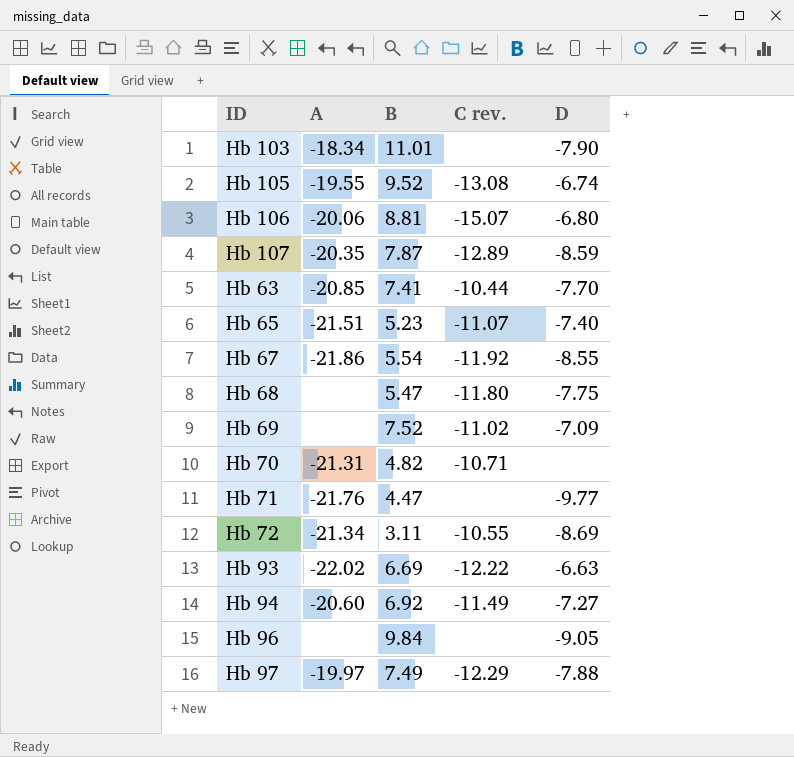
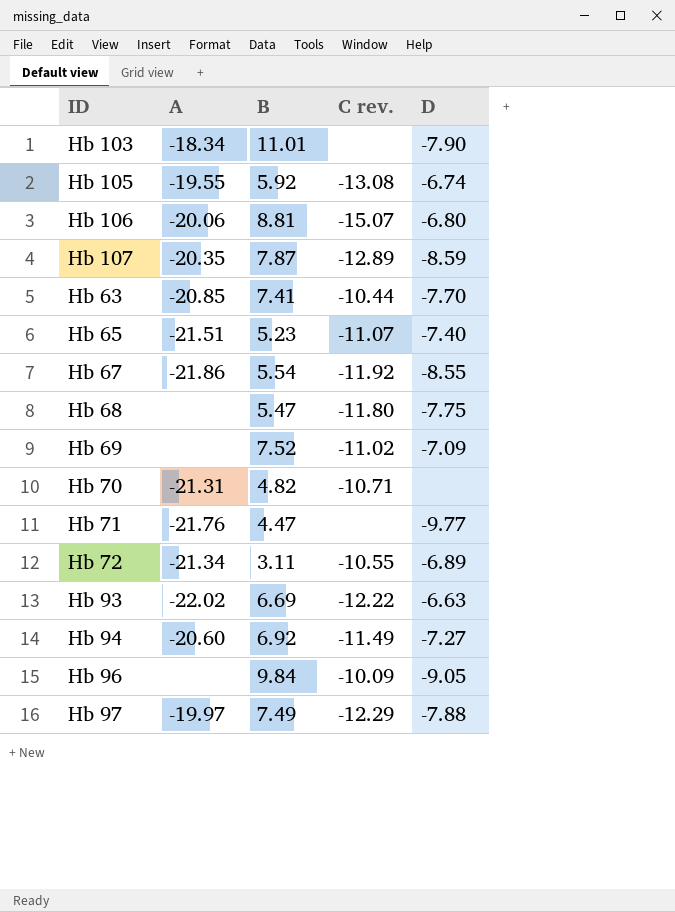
Hb 105 | B: 9.52 -> 5.92
Hb 72 | D: -8.69 -> -6.89
Hb 96 | C rev.: none -> -10.09

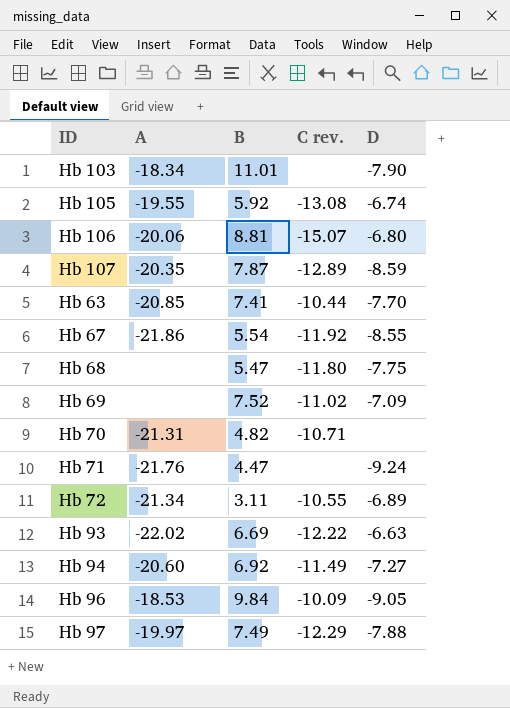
row Hb 65: -21.51 | 5.23 | -11.07 | -7.40 -> none
Hb 71 | D: -9.77 -> -9.24
Hb 96 | A: none -> -18.53

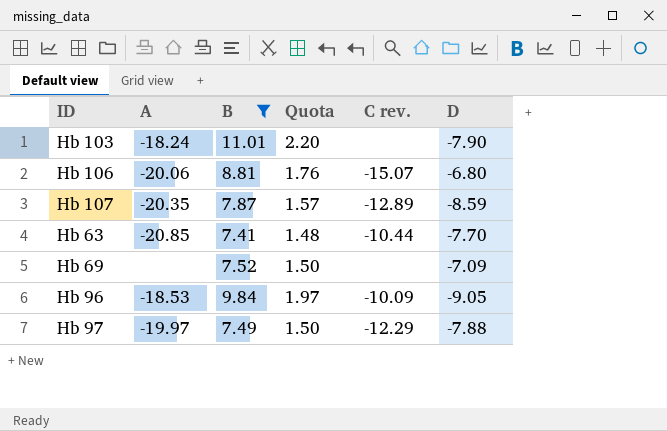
filter: none -> B >= 7.41
column Quota | formula: none -> [B] * 0.2
Hb 103 | A: -18.34 -> -18.24
Hb 69 | C rev.: -11.02 -> none

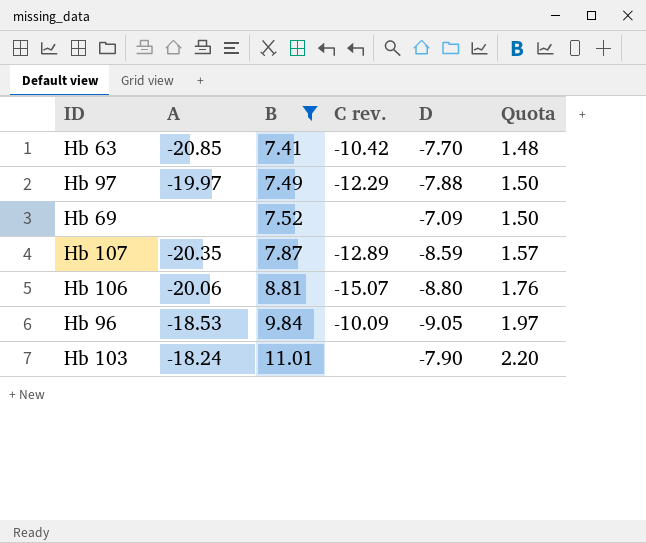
row order: none -> B ascending
column Quota | position: 4 -> 6
Hb 63 | C rev.: -10.44 -> -10.42
Hb 106 | D: -6.80 -> -8.80

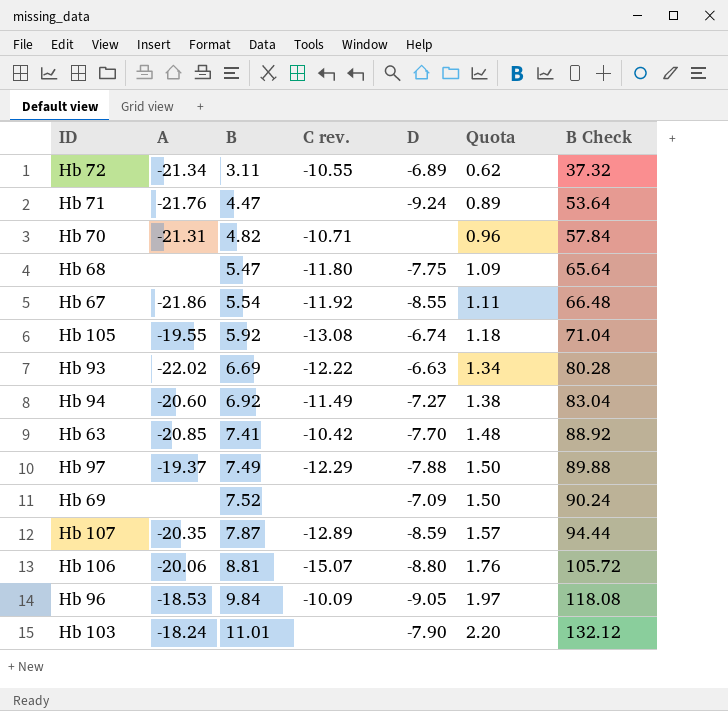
filter: B >= 7.41 -> none
column B Check | formula: none -> [B] * 12
Hb 97 | A: -19.97 -> -19.37

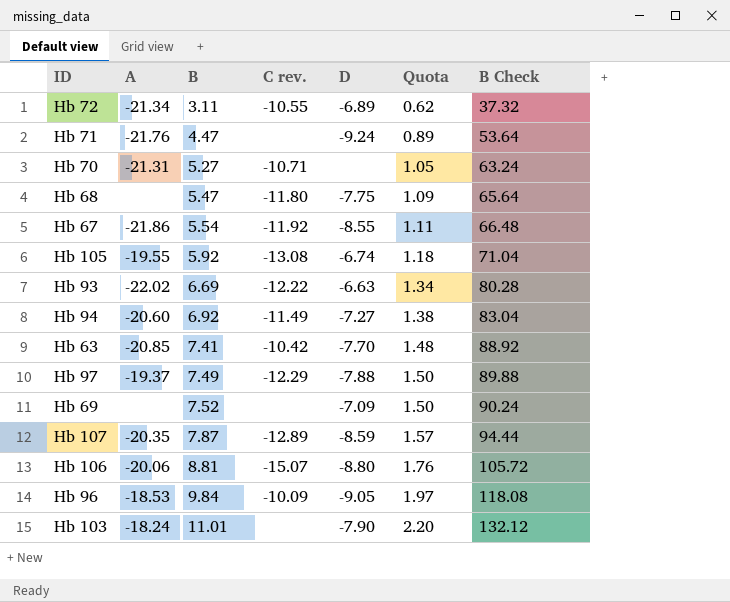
Hb 70 | B: 4.82 -> 5.27
Hb 70 | Quota: 0.96 -> 1.05
Hb 70 | B Check: 57.84 -> 63.24

